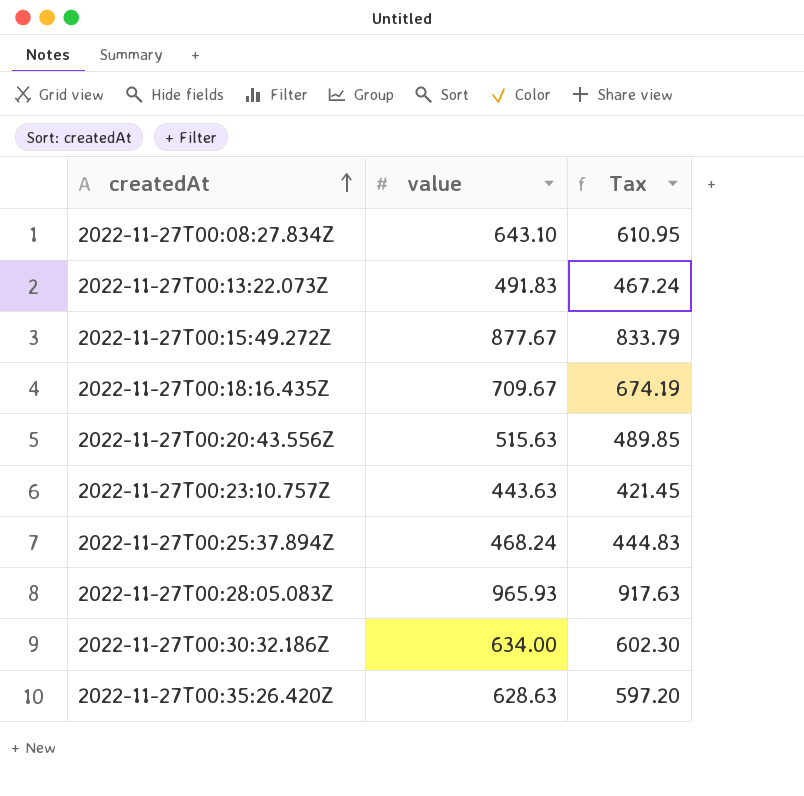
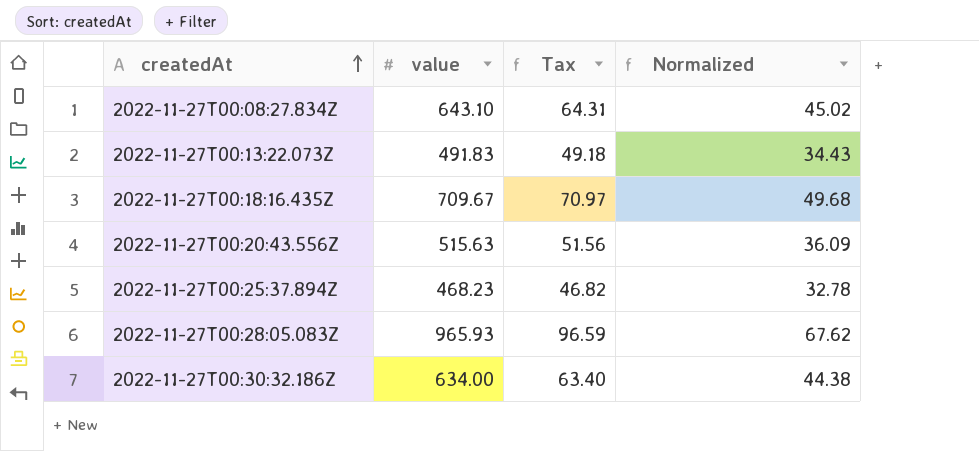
column Tax | formula: [value] * 0.95 -> [value] * 0.1
column Normalized | formula: none -> [value] * 0.07
row 2022-11-27T00:15:49.272Z: 877.67 | 833.79 -> none
row 2022-11-27T00:23:10.757Z: 443.63 | 421.45 -> none
row 2022-11-27T00:35:26.420Z: 628.63 | 597.20 -> none
2022-11-27T00:25:37.894Z | value: 468.24 -> 468.23

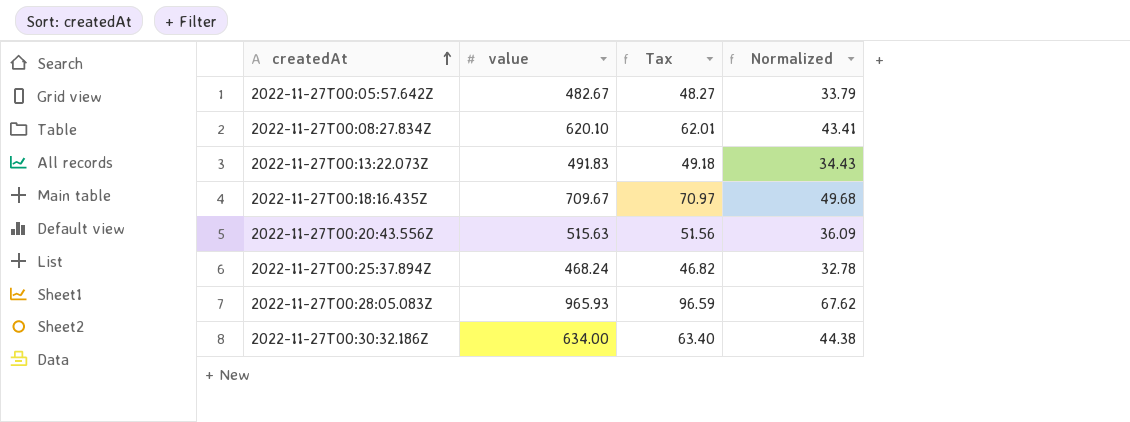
row 2022-11-27T00:05:57.642Z: none -> 482.67 | 48.27 | 33.79
2022-11-27T00:08:27.834Z | value: 643.10 -> 620.10
2022-11-27T00:08:27.834Z | Tax: 64.31 -> 62.01
2022-11-27T00:08:27.834Z | Normalized: 45.02 -> 43.41
2022-11-27T00:25:37.894Z | value: 468.23 -> 468.24

